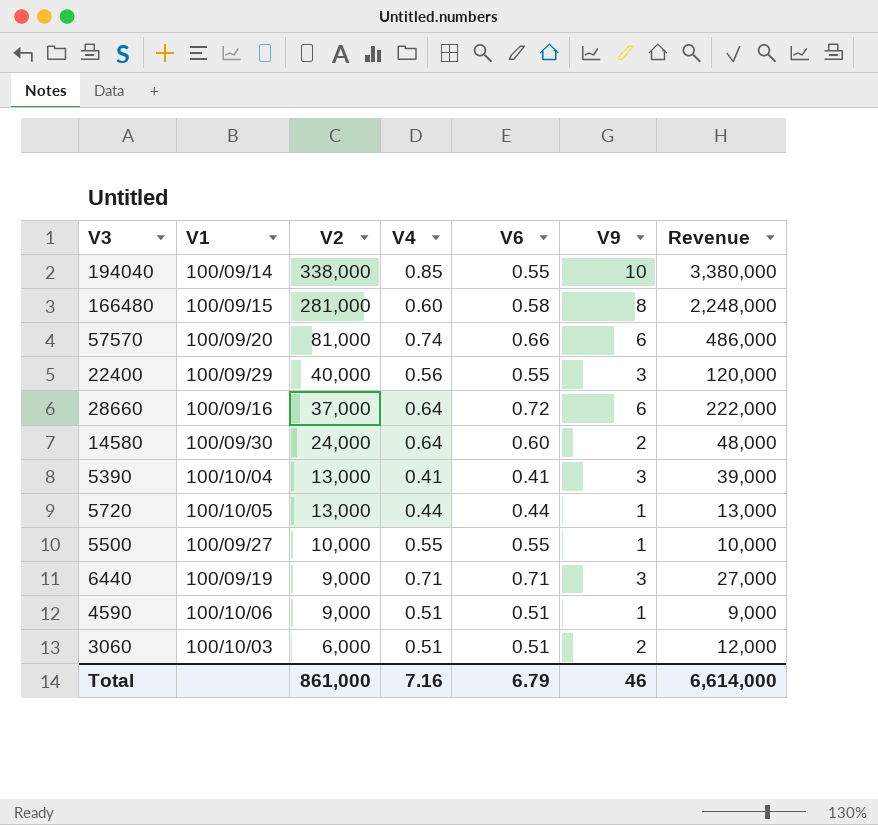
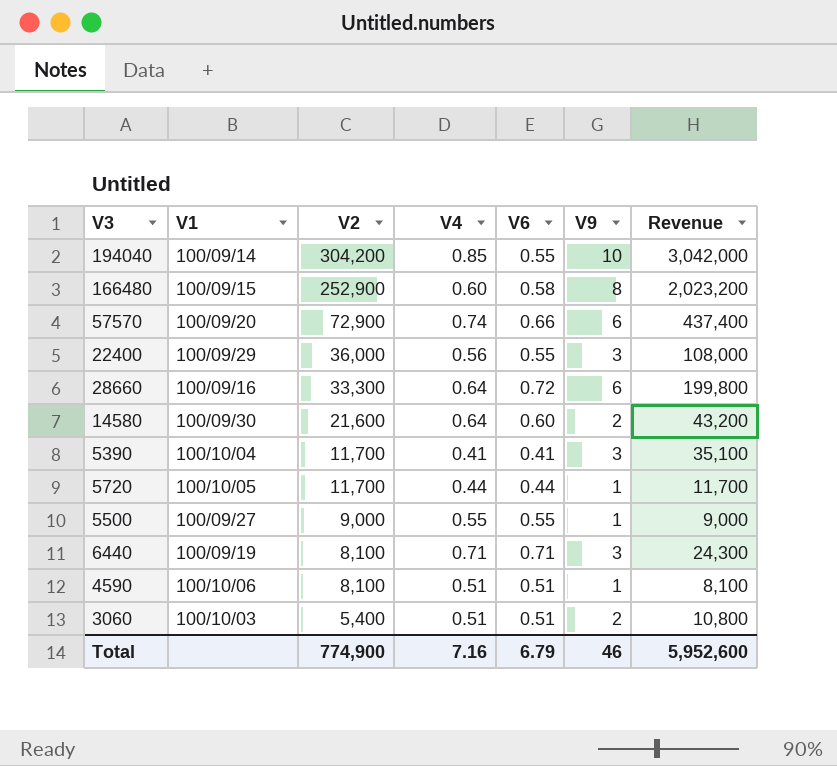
194040 | V2: 338,000 -> 304,200
194040 | Revenue: 3,380,000 -> 3,042,000
166480 | V2: 281,000 -> 252,900
166480 | Revenue: 2,248,000 -> 2,023,200
57570 | V2: 81,000 -> 72,900
57570 | Revenue: 486,000 -> 437,400
22400 | V2: 40,000 -> 36,000
22400 | Revenue: 120,000 -> 108,000
28660 | V2: 37,000 -> 33,300
28660 | Revenue: 222,000 -> 199,800
14580 | V2: 24,000 -> 21,600
14580 | Revenue: 48,000 -> 43,200
5390 | V2: 13,000 -> 11,700
5390 | Revenue: 39,000 -> 35,100
5720 | V2: 13,000 -> 11,700
5720 | Revenue: 13,000 -> 11,700
5500 | V2: 10,000 -> 9,000
5500 | Revenue: 10,000 -> 9,000
6440 | V2: 9,000 -> 8,100
6440 | Revenue: 27,000 -> 24,300
4590 | V2: 9,000 -> 8,100
4590 | Revenue: 9,000 -> 8,100
3060 | V2: 6,000 -> 5,400
3060 | Revenue: 12,000 -> 10,800
Total | V2: 861,000 -> 774,900
Total | Revenue: 6,614,000 -> 5,952,600

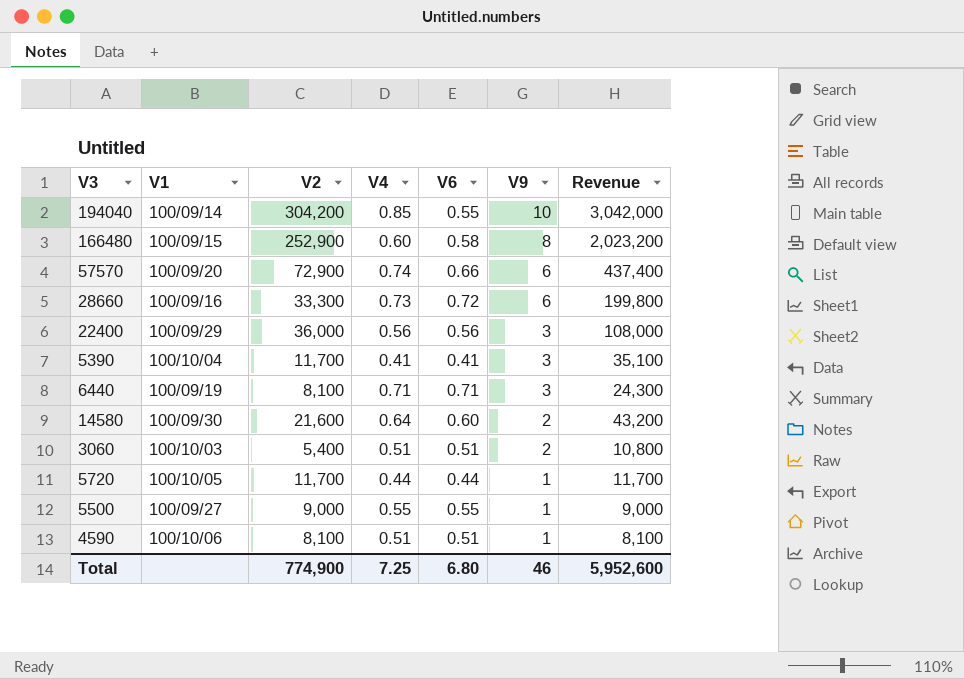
row order: V2 descending -> V9 descending
28660 | V4: 0.64 -> 0.73
22400 | V6: 0.55 -> 0.56
Total | V4: 7.16 -> 7.25
Total | V6: 6.79 -> 6.80

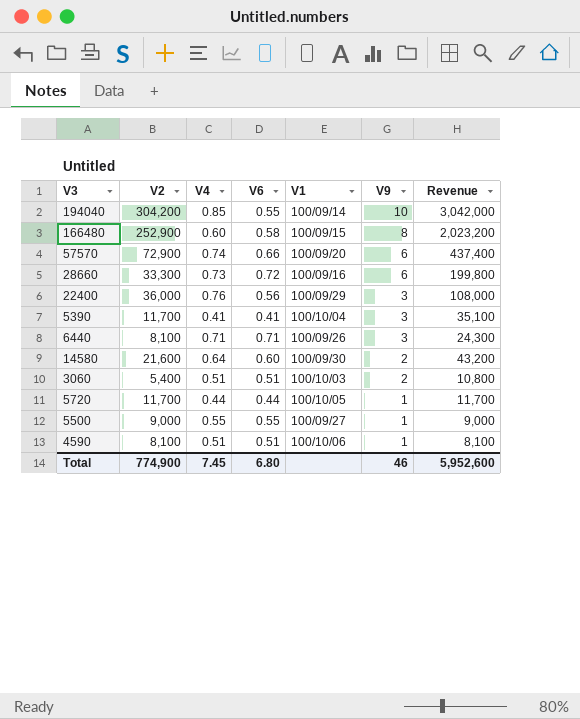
column V1 | position: 2 -> 5
22400 | V4: 0.56 -> 0.76
6440 | V1: 100/09/19 -> 100/09/26
Total | V4: 7.25 -> 7.45

